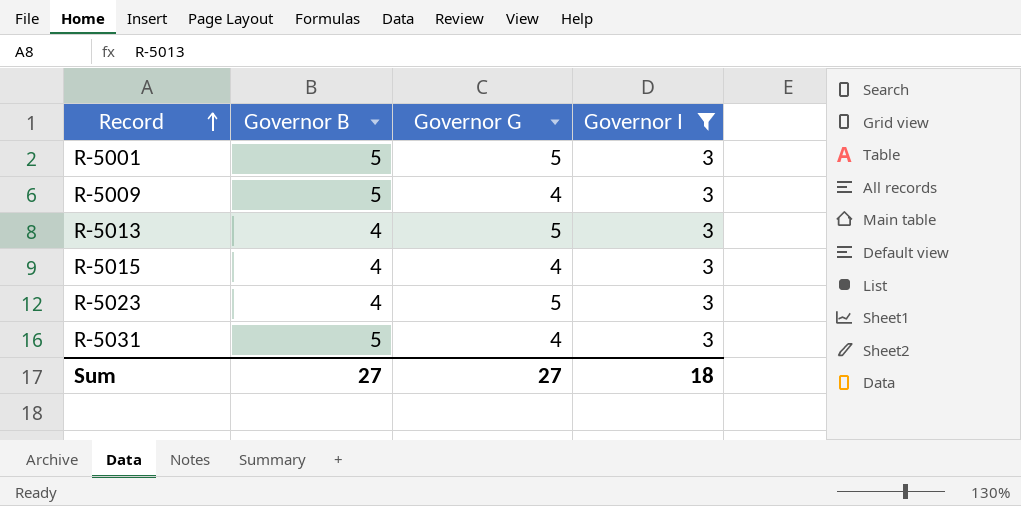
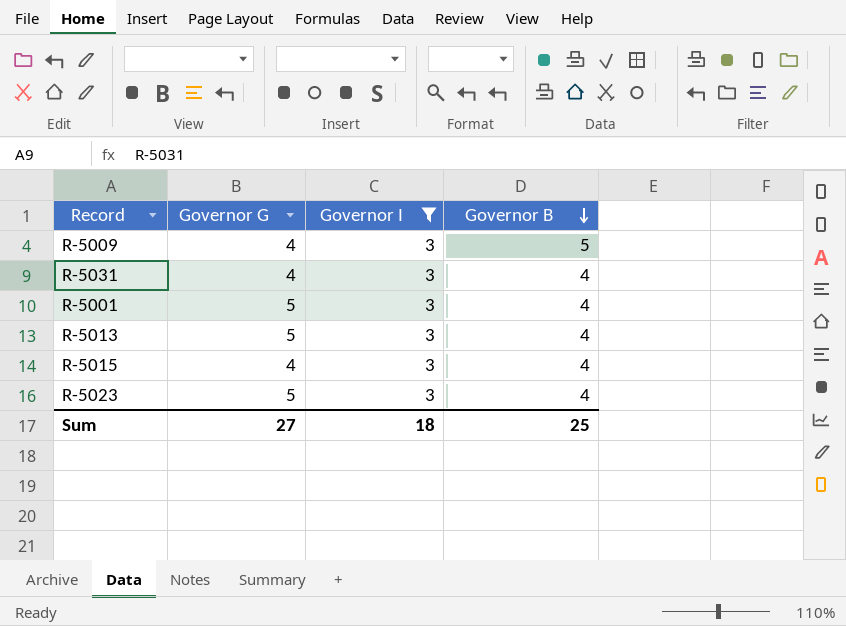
row order: Record ascending -> Governor B descending
column Governor B | position: 2 -> 4
R-5031 | Governor B: 5 -> 4
R-5001 | Governor B: 5 -> 4
Sum | Governor B: 27 -> 25

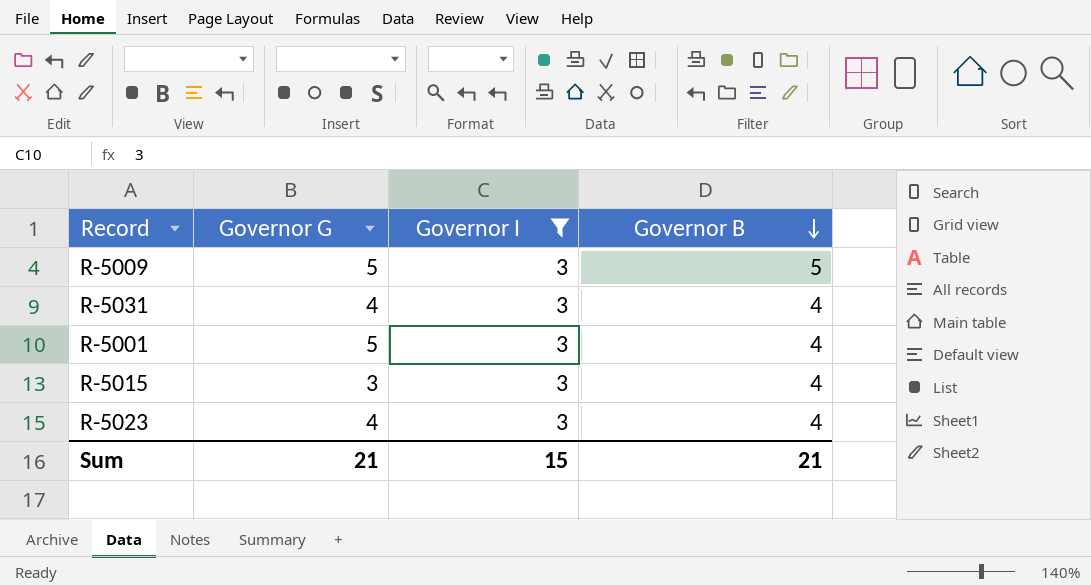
row R-5013: 5 | 3 | 4 -> none
R-5009 | Governor G: 4 -> 5
R-5015 | Governor G: 4 -> 3
R-5023 | Governor G: 5 -> 4
Sum | Governor G: 27 -> 21
Sum | Governor I: 18 -> 15
Sum | Governor B: 25 -> 21

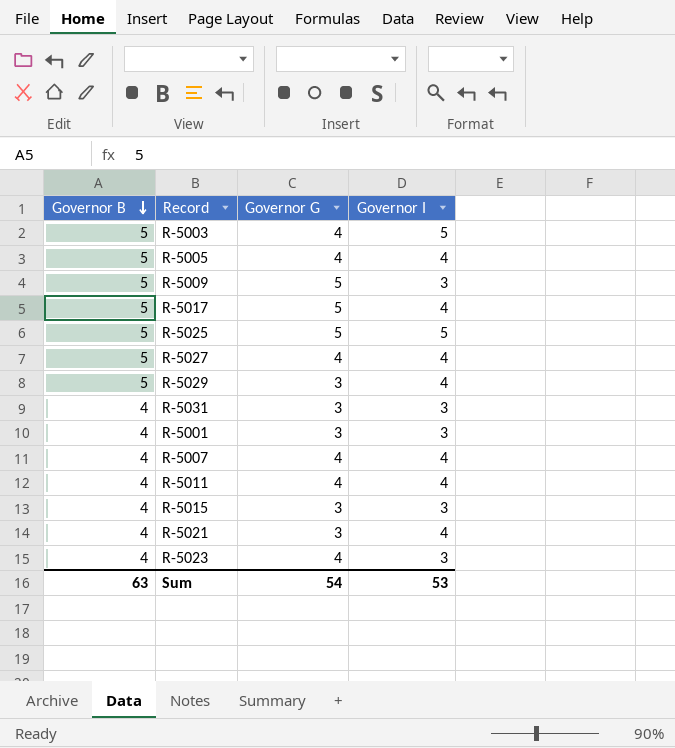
filter: Governor I = 3 -> none
column Governor B | position: 4 -> 1
R-5031 | Governor G: 4 -> 3
R-5001 | Governor G: 5 -> 3
Sum | Governor B: 21 -> 63
Sum | Governor G: 21 -> 54
Sum | Governor I: 15 -> 53

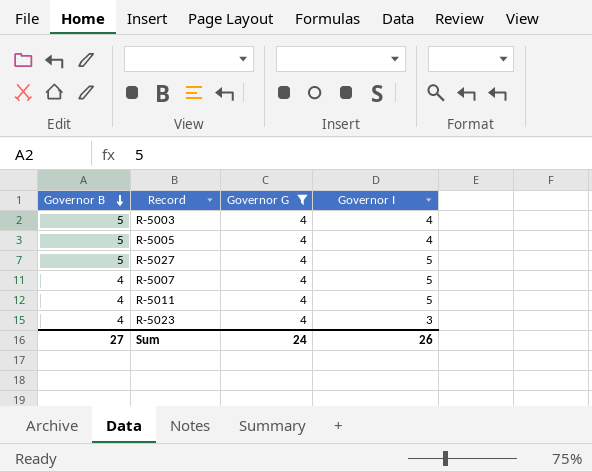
filter: none -> Governor G = 4
R-5003 | Governor I: 5 -> 4
R-5027 | Governor I: 4 -> 5
R-5007 | Governor I: 4 -> 5
R-5011 | Governor I: 4 -> 5
Sum | Governor B: 63 -> 27
Sum | Governor G: 54 -> 24
Sum | Governor I: 53 -> 26

